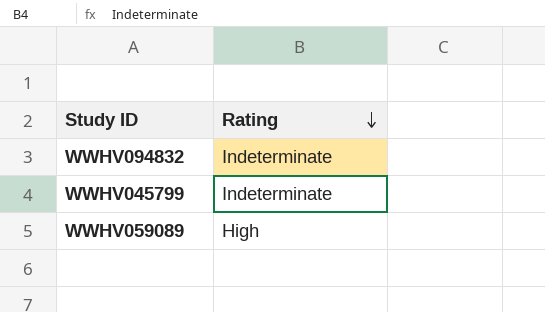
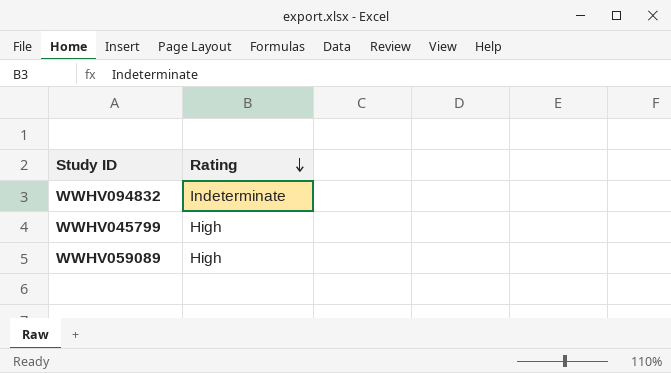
WWHV045799 | Rating: Indeterminate -> High

